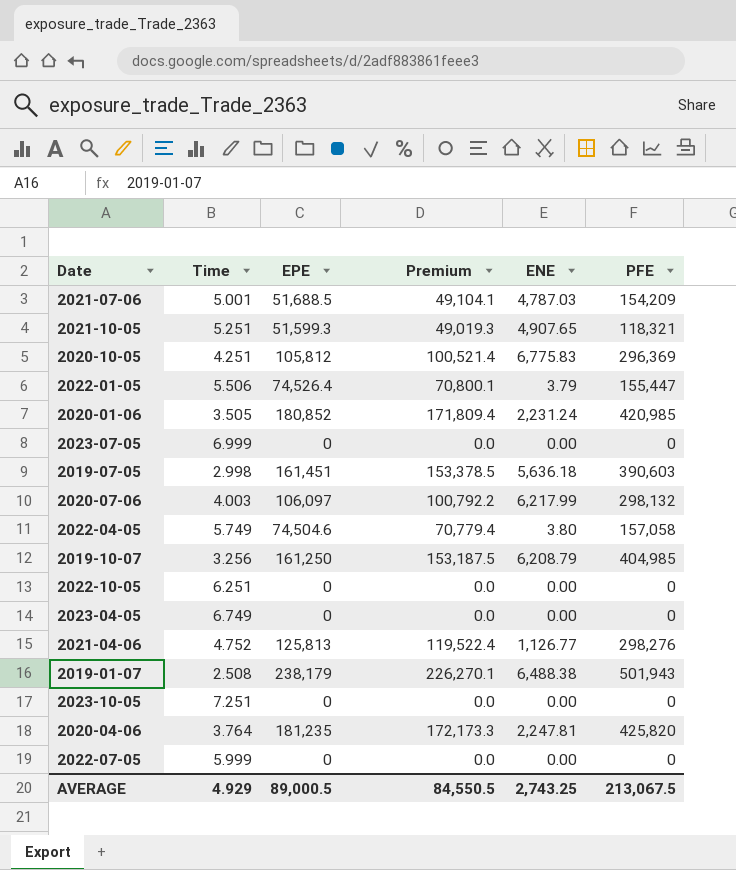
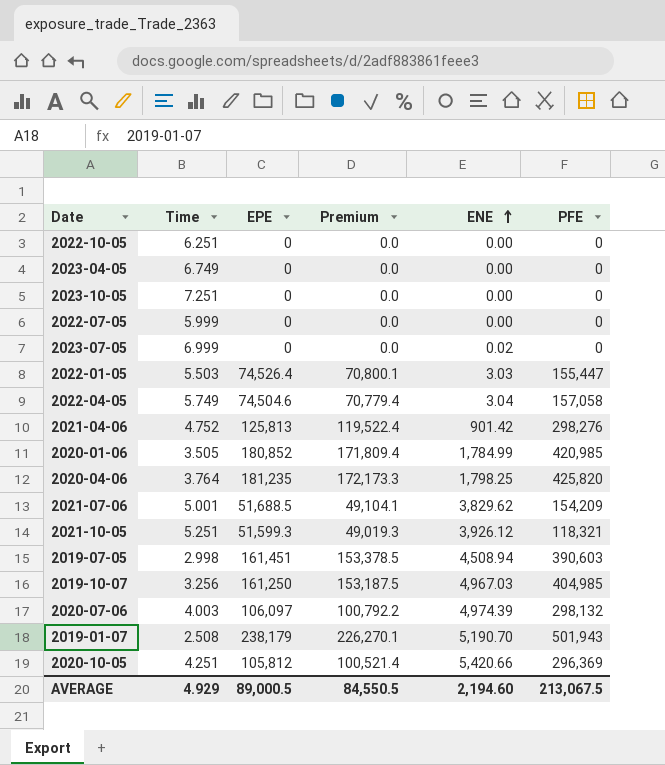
row order: none -> ENE ascending
2023-07-05 | ENE: 0.00 -> 0.02
2022-01-05 | Time: 5.506 -> 5.503
2022-01-05 | ENE: 3.79 -> 3.03
2022-04-05 | ENE: 3.80 -> 3.04
2021-04-06 | ENE: 1,126.77 -> 901.42
2020-01-06 | ENE: 2,231.24 -> 1,784.99
2020-04-06 | ENE: 2,247.81 -> 1,798.25
2021-07-06 | ENE: 4,787.03 -> 3,829.62
2021-10-05 | ENE: 4,907.65 -> 3,926.12
2019-07-05 | ENE: 5,636.18 -> 4,508.94
2019-10-07 | ENE: 6,208.79 -> 4,967.03
2020-07-06 | ENE: 6,217.99 -> 4,974.39
2019-01-07 | ENE: 6,488.38 -> 5,190.70
2020-10-05 | ENE: 6,775.83 -> 5,420.66
AVERAGE | ENE: 2,743.25 -> 2,194.60

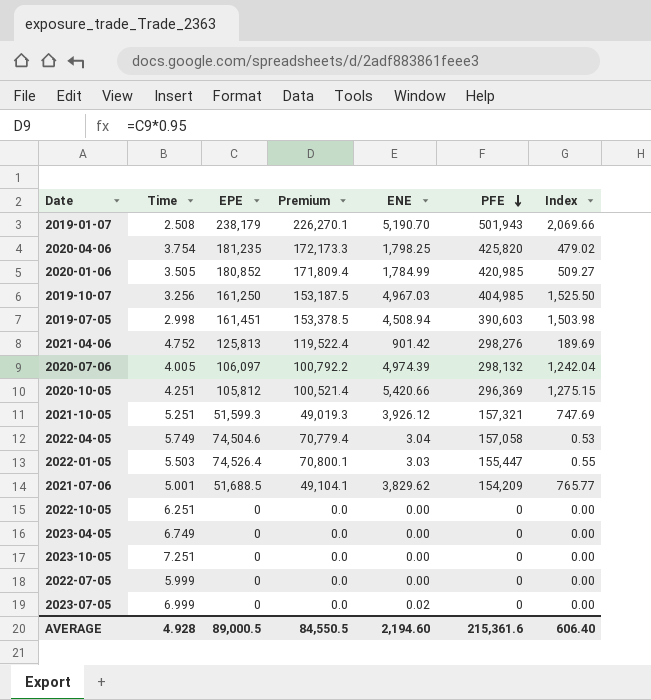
row order: ENE ascending -> PFE descending
column Index | formula: none -> [ENE] / [Time]
2020-04-06 | Time: 3.764 -> 3.754
2020-07-06 | Time: 4.003 -> 4.005
2021-10-05 | PFE: 118,321 -> 157,321
AVERAGE | Time: 4.929 -> 4.928
AVERAGE | PFE: 213,067.5 -> 215,361.6

